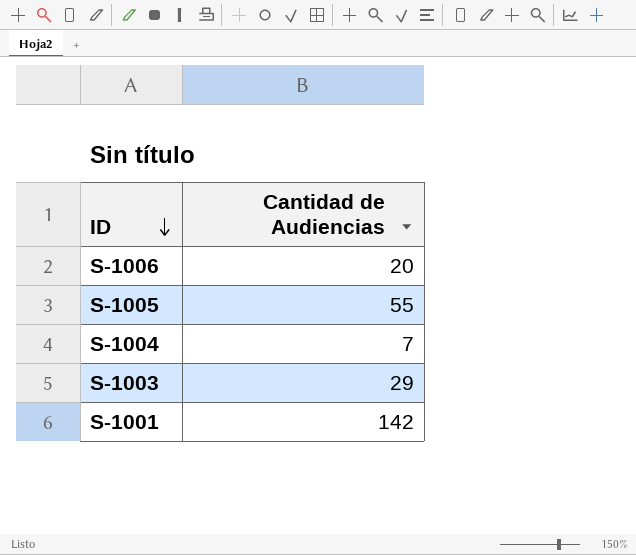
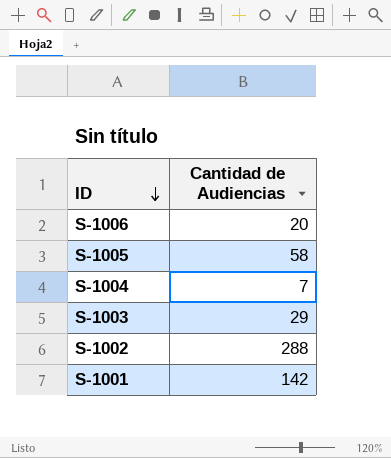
S-1005 | Cantidad de Audiencias: 55 -> 58
row S-1002: none -> 288

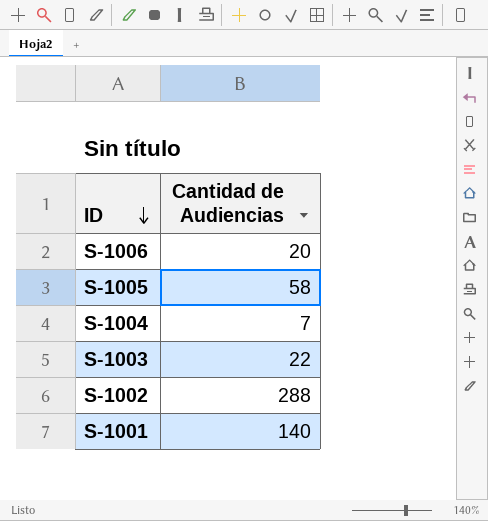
S-1003 | Cantidad de Audiencias: 29 -> 22
S-1001 | Cantidad de Audiencias: 142 -> 140

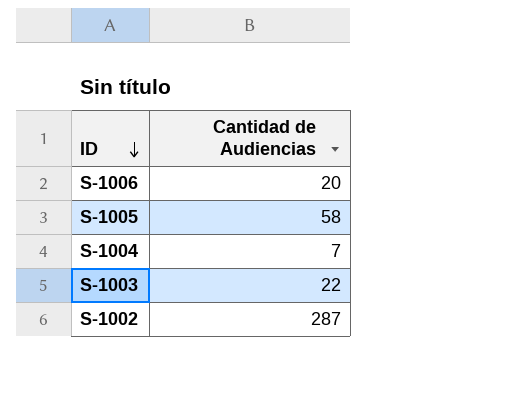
row S-1001: 140 -> none
S-1002 | Cantidad de Audiencias: 288 -> 287

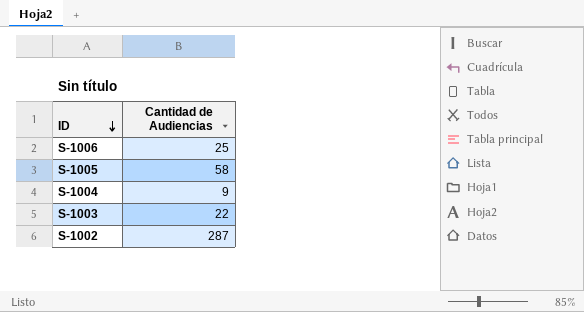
S-1006 | Cantidad de Audiencias: 20 -> 25
S-1004 | Cantidad de Audiencias: 7 -> 9

